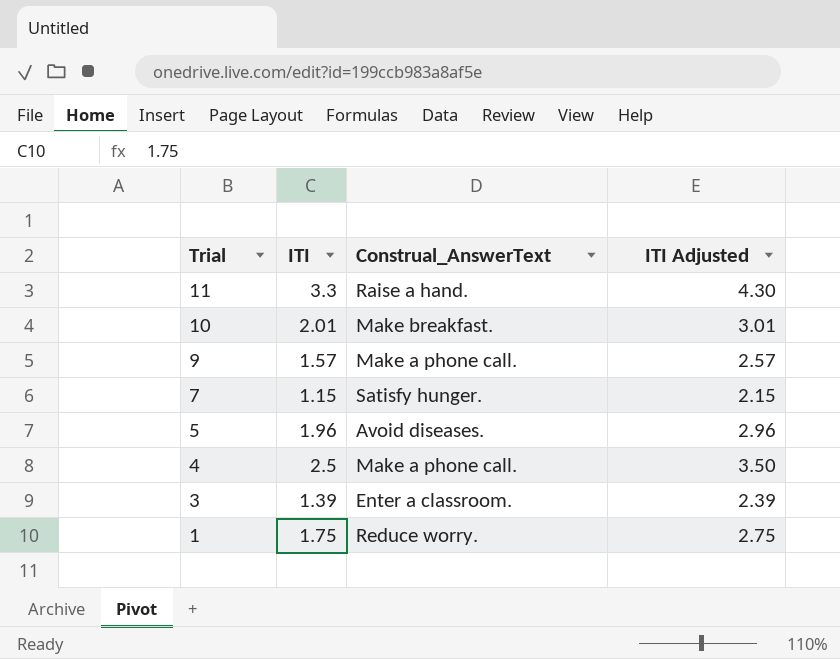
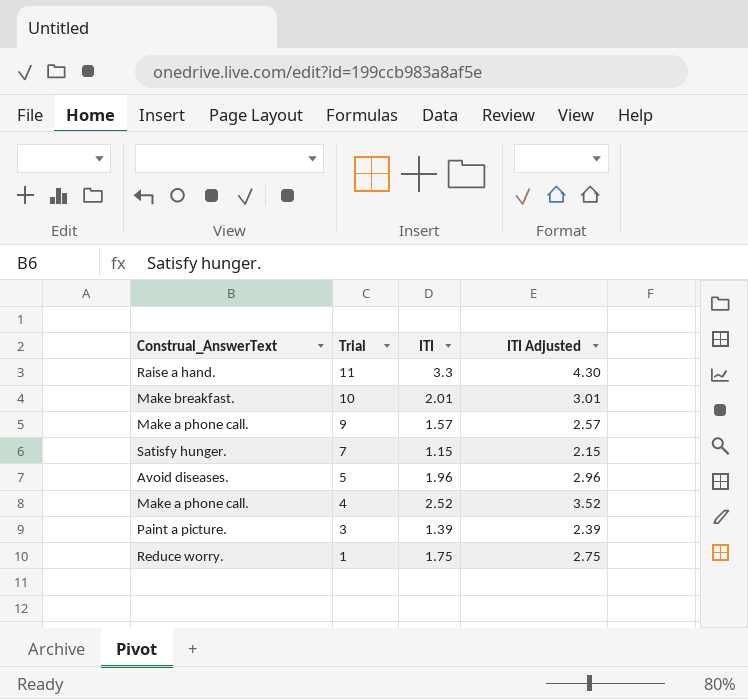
column Construal_AnswerText | position: 3 -> 1
4 | ITI: 2.5 -> 2.52
4 | ITI Adjusted: 3.50 -> 3.52
3 | Construal_AnswerText: Enter a classroom. -> Paint a picture.

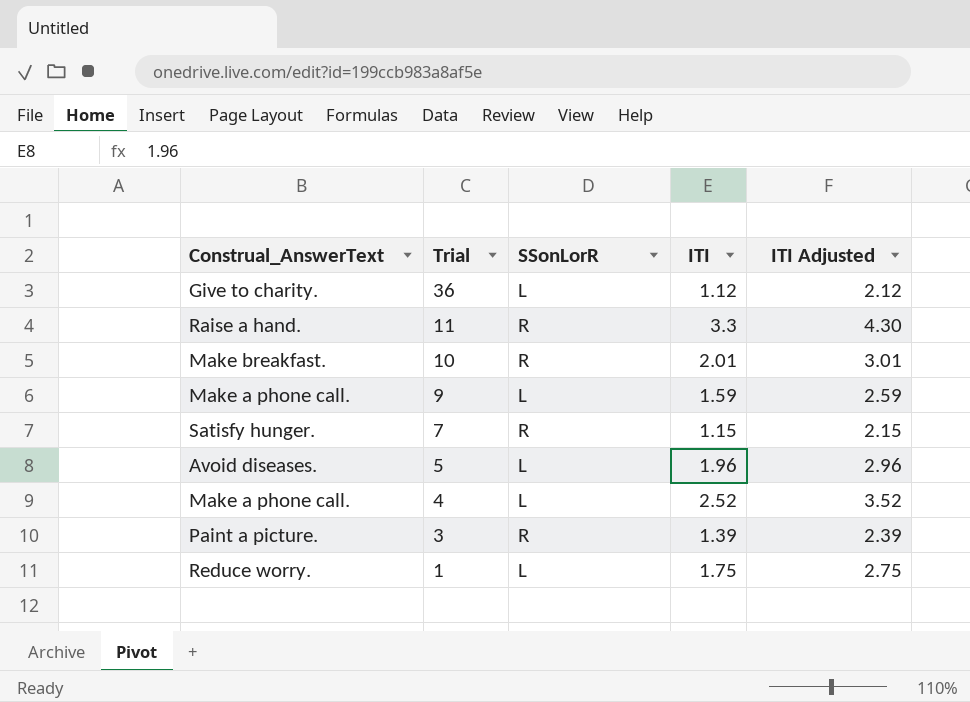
column SSonLorR | position: none -> 3
row 36: none -> Give to charity. | L | 1.12 | 2.12
9 | ITI: 1.57 -> 1.59
9 | ITI Adjusted: 2.57 -> 2.59

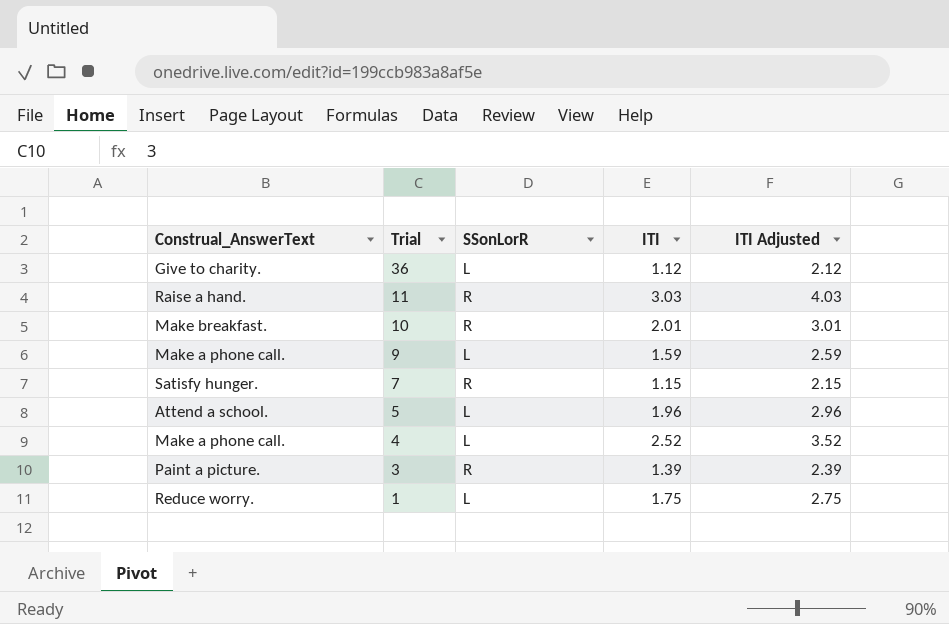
11 | ITI: 3.3 -> 3.03
11 | ITI Adjusted: 4.30 -> 4.03
5 | Construal_AnswerText: Avoid diseases. -> Attend a school.

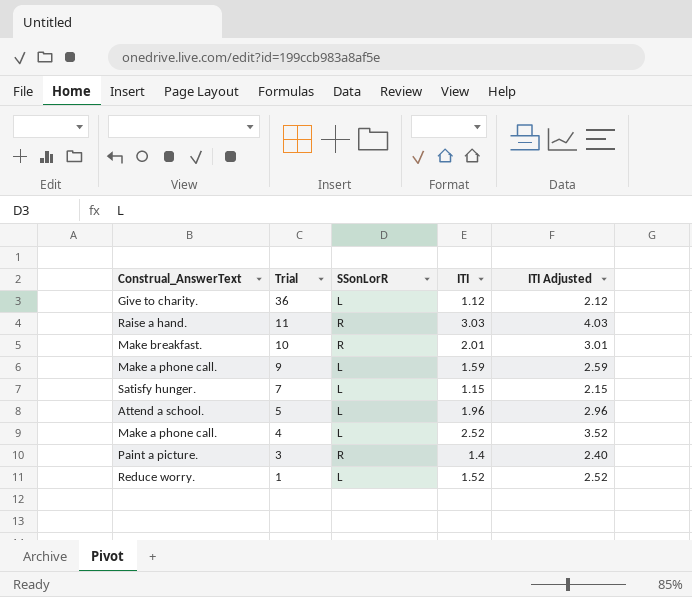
7 | SSonLorR: R -> L
3 | ITI: 1.39 -> 1.4
3 | ITI Adjusted: 2.39 -> 2.40
1 | ITI: 1.75 -> 1.52
1 | ITI Adjusted: 2.75 -> 2.52

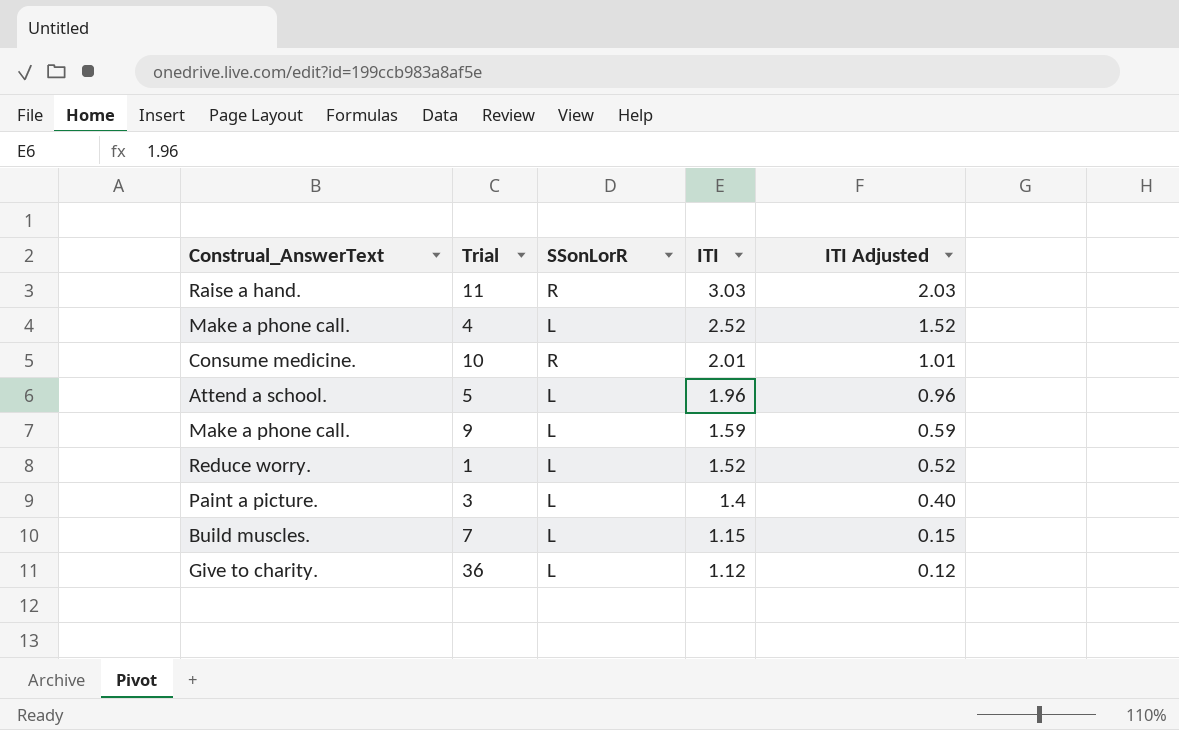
row order: Trial descending -> ITI descending
column ITI Adjusted | formula: [ITI] + 1 -> [ITI] - 1
10 | Construal_AnswerText: Make breakfast. -> Consume medicine.
3 | SSonLorR: R -> L
7 | Construal_AnswerText: Satisfy hunger. -> Build muscles.

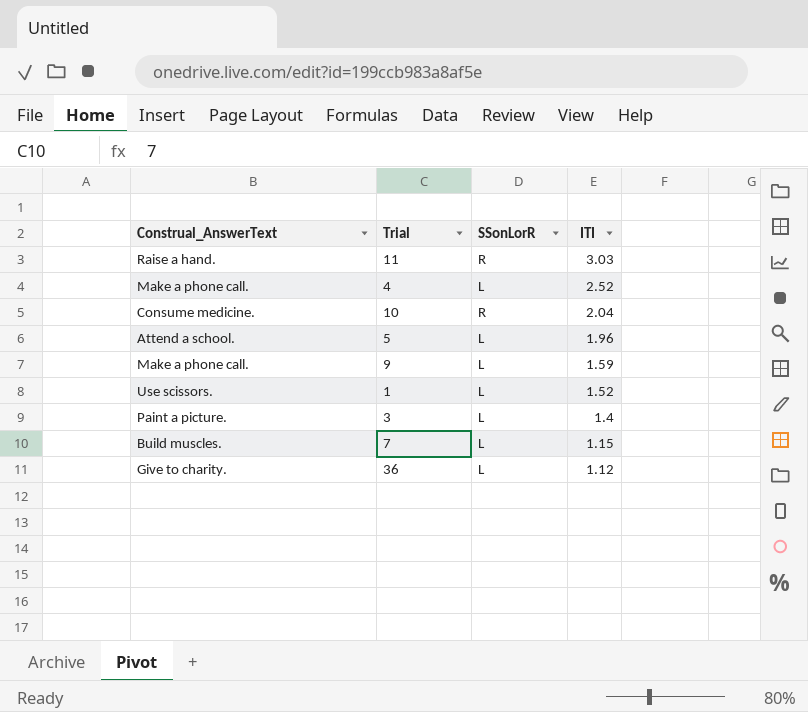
column ITI Adjusted | formula: [ITI] - 1 -> none
10 | ITI: 2.01 -> 2.04
1 | Construal_AnswerText: Reduce worry. -> Use scissors.

